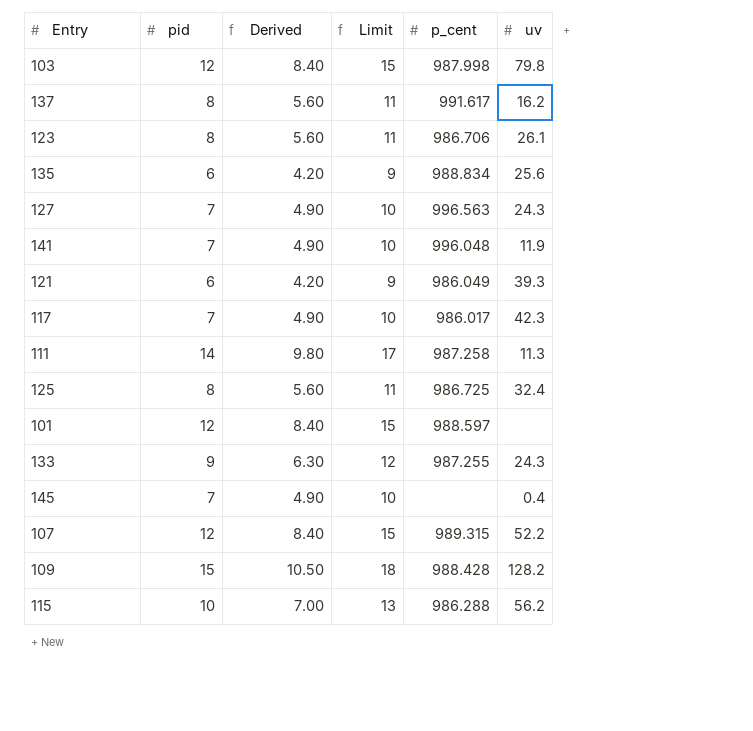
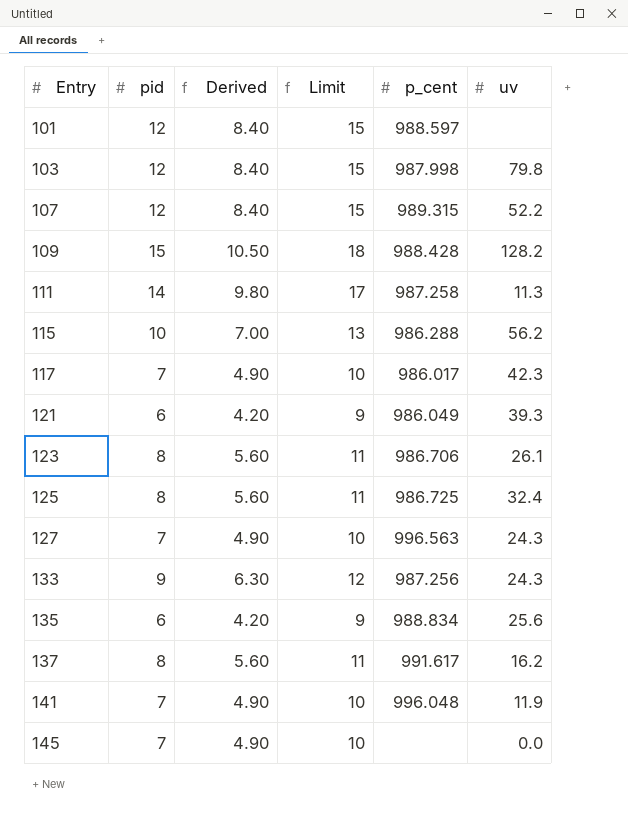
row order: none -> Entry ascending
133 | p_cent: 987.255 -> 987.256
145 | uv: 0.4 -> 0.0

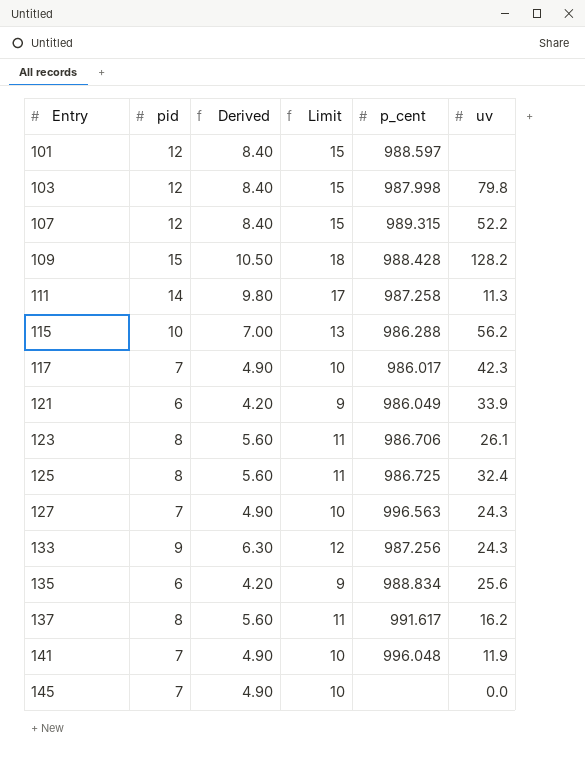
121 | uv: 39.3 -> 33.9

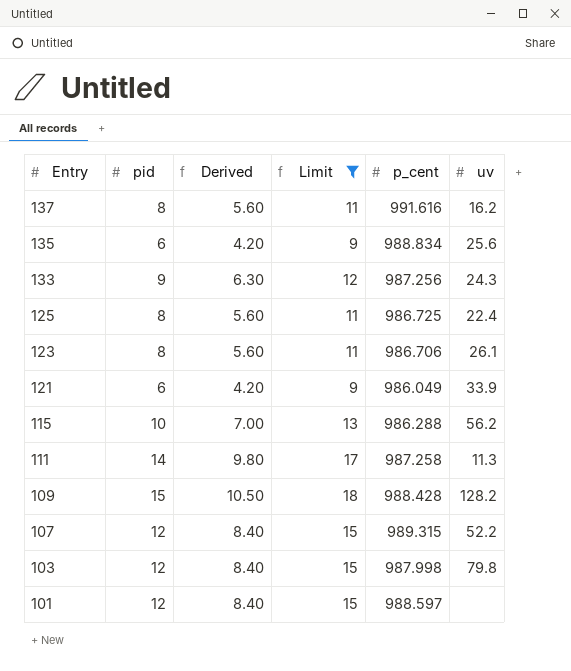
filter: none -> Limit != 10
row order: Entry ascending -> Entry descending
137 | p_cent: 991.617 -> 991.616
125 | uv: 32.4 -> 22.4

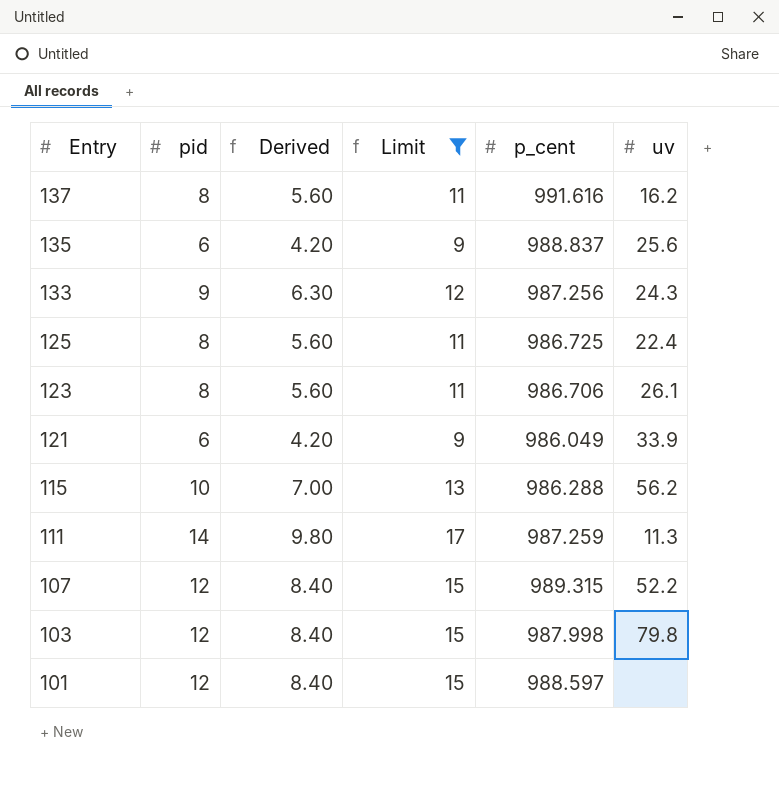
row 109: 15 | 10.50 | 18 | 988.428 | 128.2 -> none
135 | p_cent: 988.834 -> 988.837
111 | p_cent: 987.258 -> 987.259

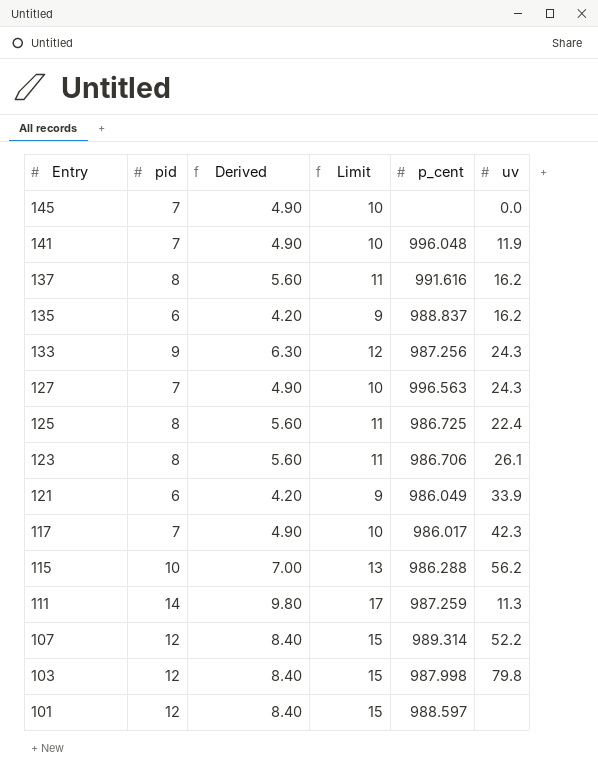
filter: Limit != 10 -> none
135 | uv: 25.6 -> 16.2
107 | p_cent: 989.315 -> 989.314

